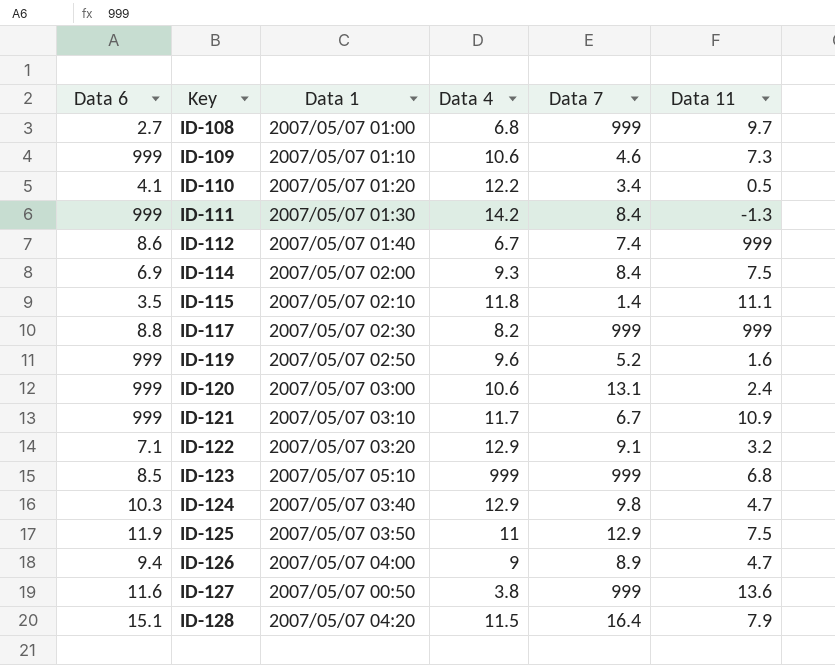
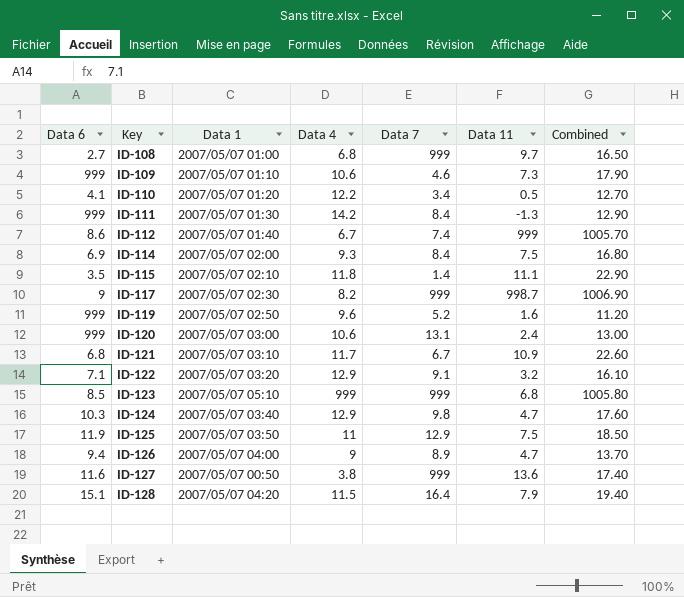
column Combined | formula: none -> [Data 4] + [Data 11]
ID-117 | Data 6: 8.8 -> 9
ID-117 | Data 11: 999 -> 998.7
ID-121 | Data 6: 999 -> 6.8

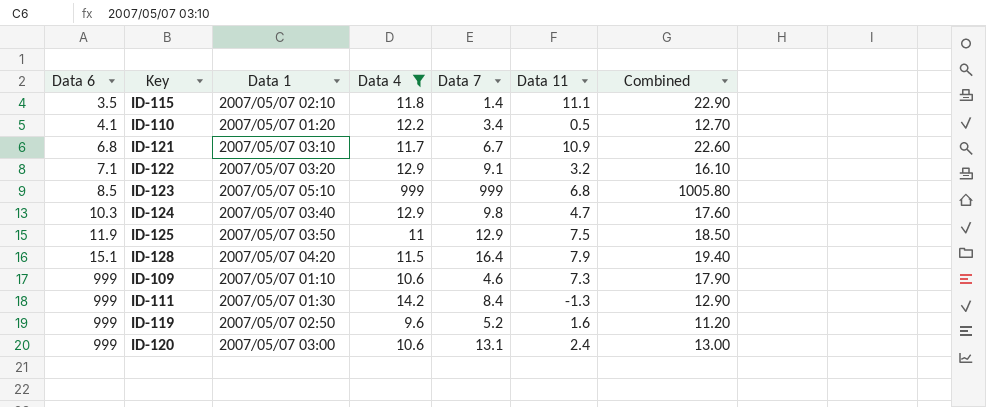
filter: none -> Data 4 >= 9.6
row order: Key ascending -> Data 6 ascending

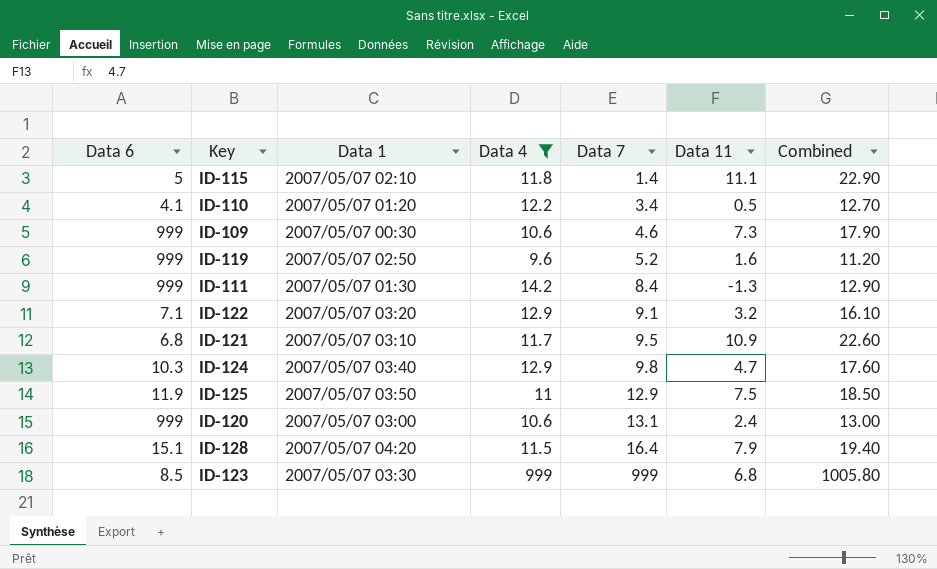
row order: Data 6 ascending -> Data 7 ascending
ID-115 | Data 6: 3.5 -> 5
ID-109 | Data 1: 2007/05/07 01:10 -> 2007/05/07 00:30
ID-121 | Data 7: 6.7 -> 9.5
ID-123 | Data 1: 2007/05/07 05:10 -> 2007/05/07 03:30

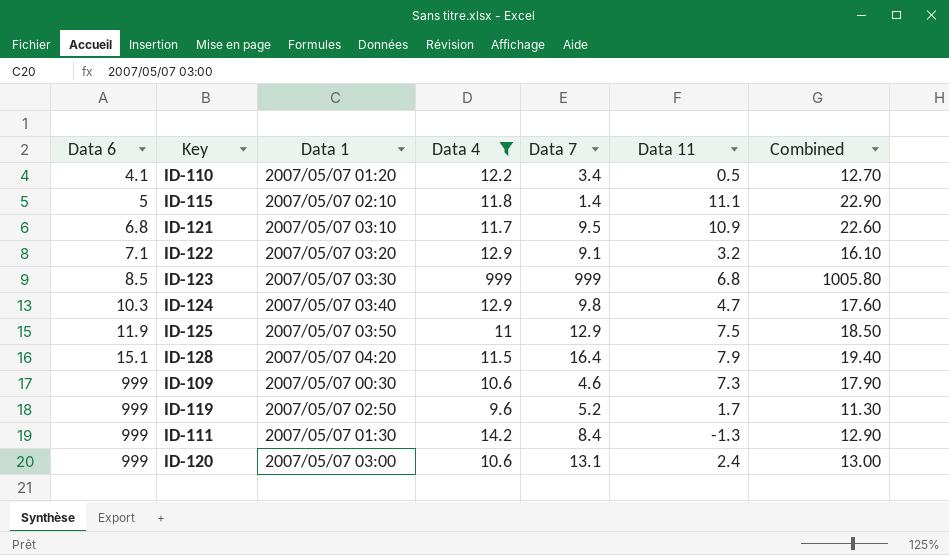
row order: Data 7 ascending -> Data 6 ascending
ID-119 | Data 11: 1.6 -> 1.7
ID-119 | Combined: 11.20 -> 11.30

